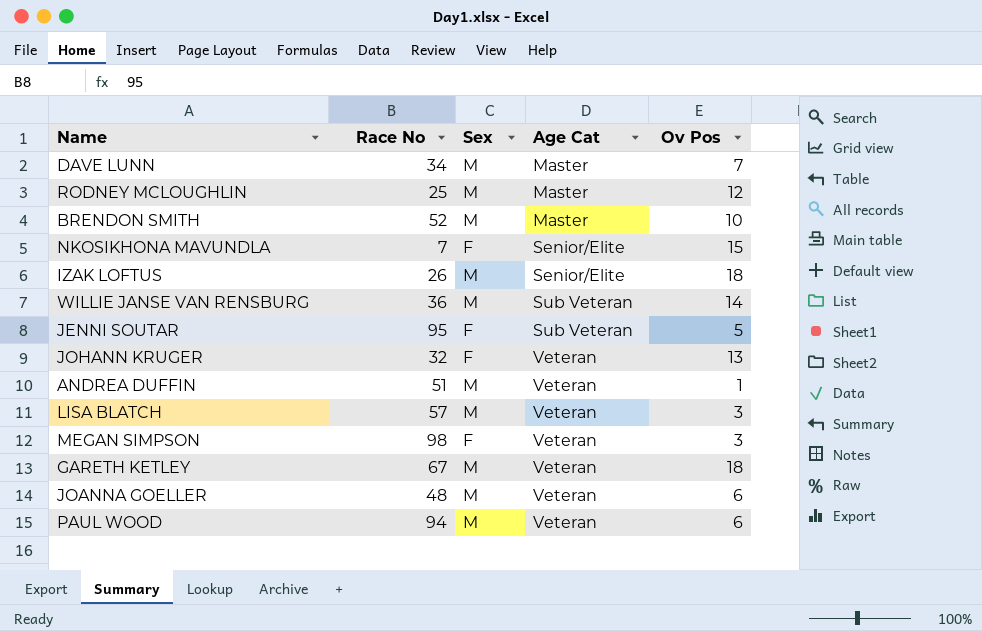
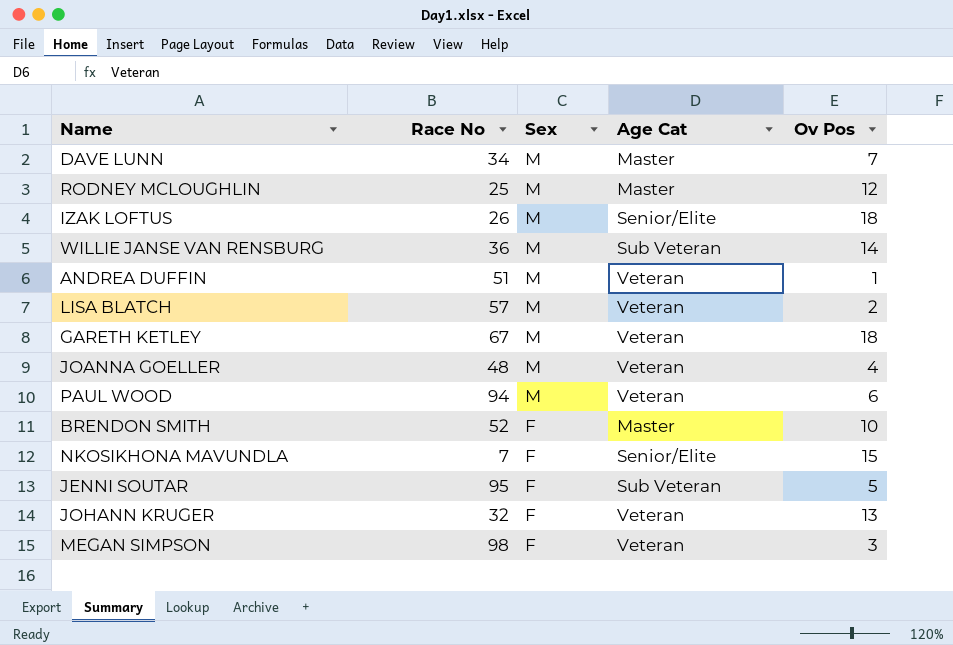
row order: Age Cat ascending -> Sex descending
LISA BLATCH | Ov Pos: 3 -> 2
JOANNA GOELLER | Ov Pos: 6 -> 4
BRENDON SMITH | Sex: M -> F

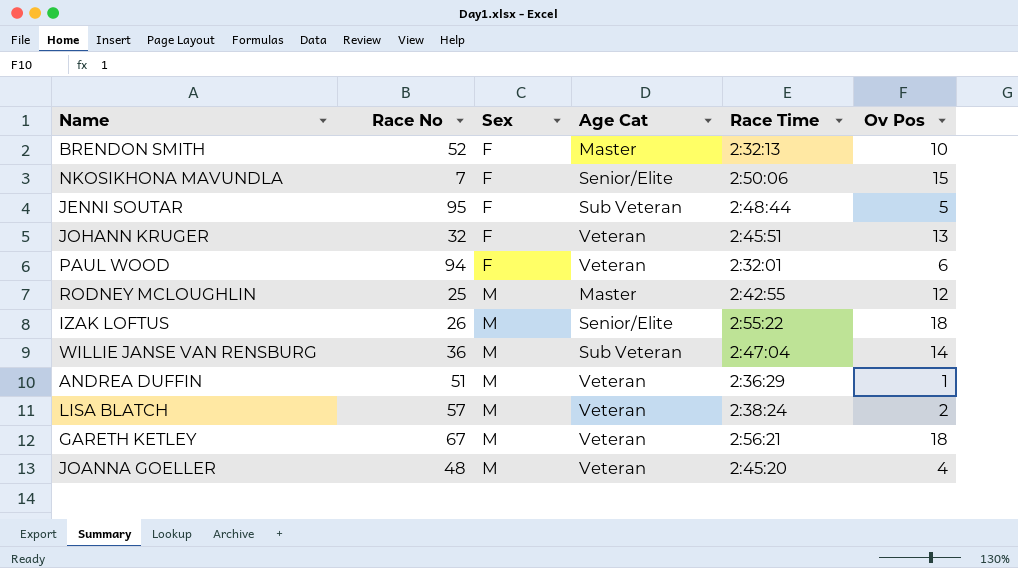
row order: Sex descending -> Sex ascending
column Race Time | position: none -> 5
row DAVE LUNN: 34 | M | Master | 7 -> none
row MEGAN SIMPSON: 98 | F | Veteran | 3 -> none
PAUL WOOD | Sex: M -> F

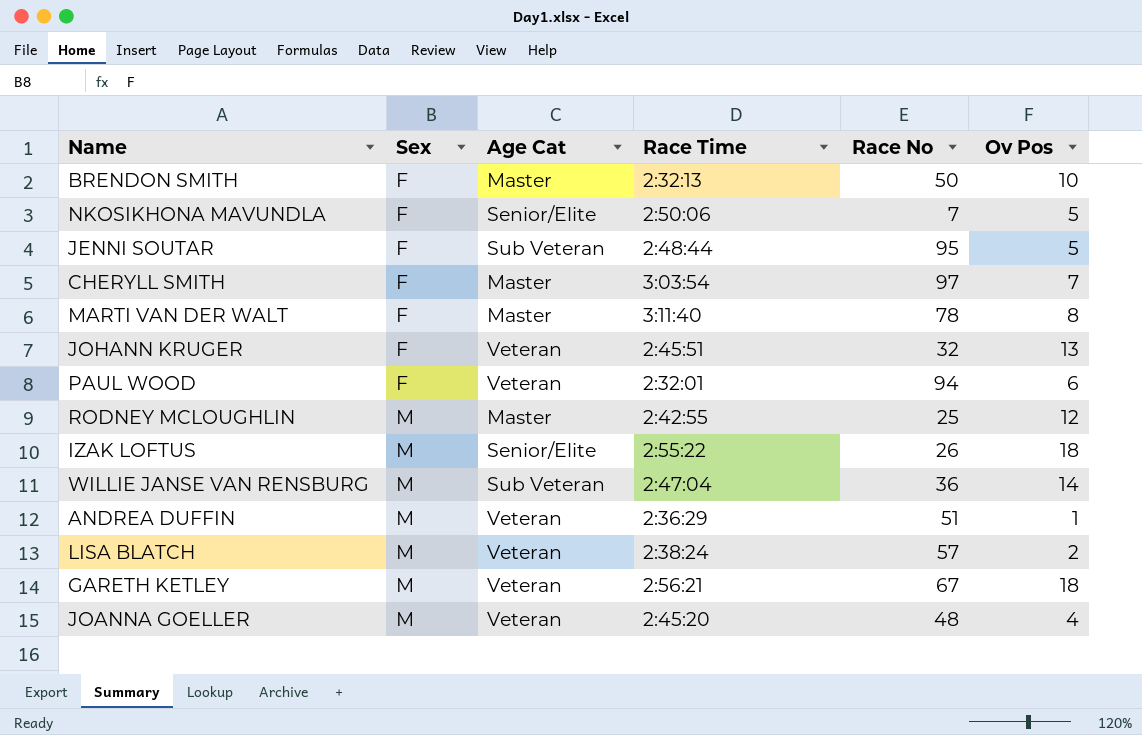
column Race No | position: 2 -> 5
BRENDON SMITH | Race No: 52 -> 50
NKOSIKHONA MAVUNDLA | Ov Pos: 15 -> 5
row CHERYLL SMITH: none -> F | Master | 3:03:54 | 97 | 7
row MARTI VAN DER WALT: none -> F | Master | 3:11:40 | 78 | 8

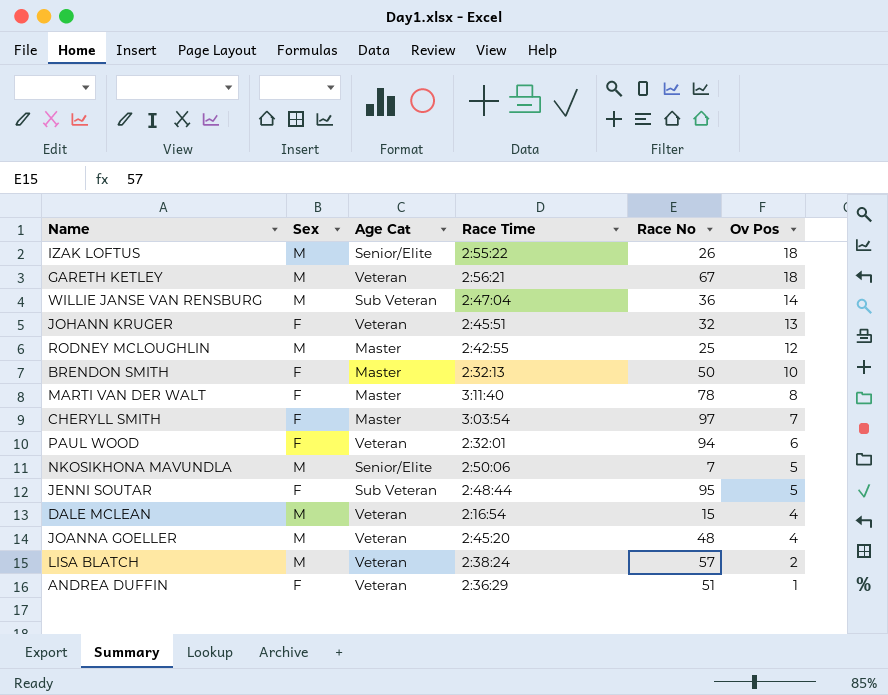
row order: Sex ascending -> Ov Pos descending
NKOSIKHONA MAVUNDLA | Sex: F -> M
row DALE MCLEAN: none -> M | Veteran | 2:16:54 | 15 | 4
ANDREA DUFFIN | Sex: M -> F

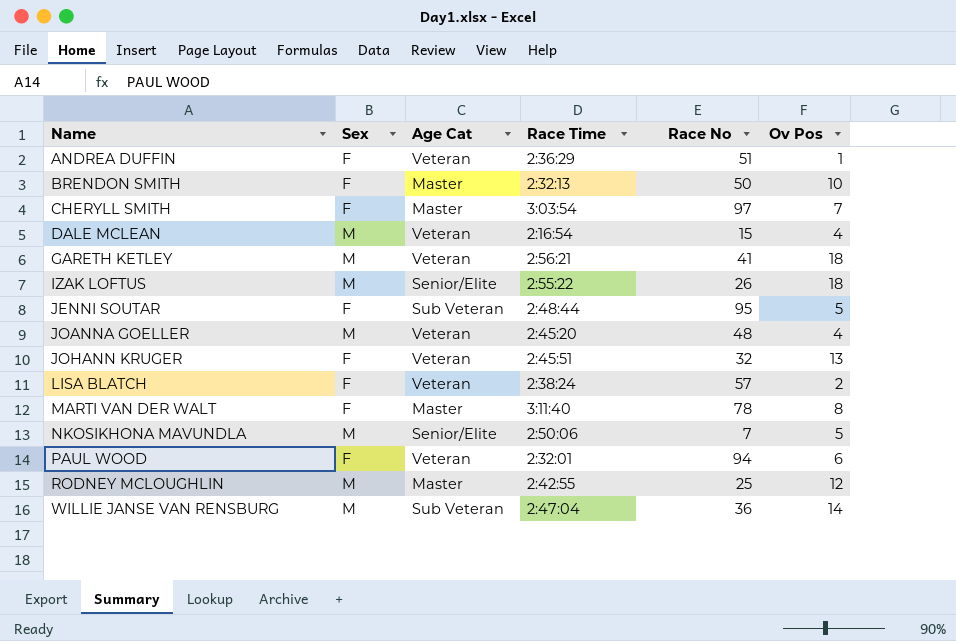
row order: Ov Pos descending -> Name ascending
GARETH KETLEY | Race No: 67 -> 41
LISA BLATCH | Sex: M -> F

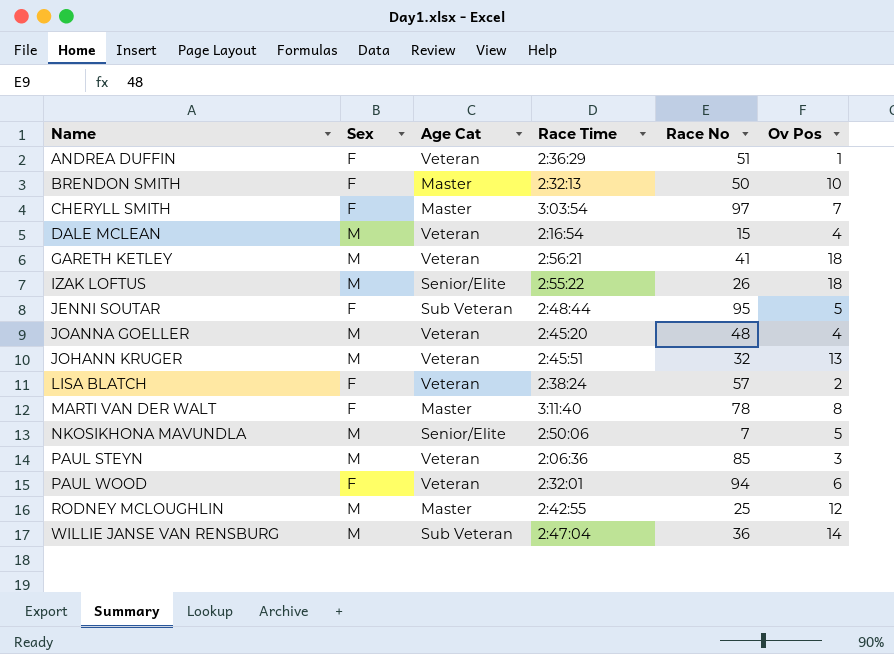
JOHANN KRUGER | Sex: F -> M
row PAUL STEYN: none -> M | Veteran | 2:06:36 | 85 | 3

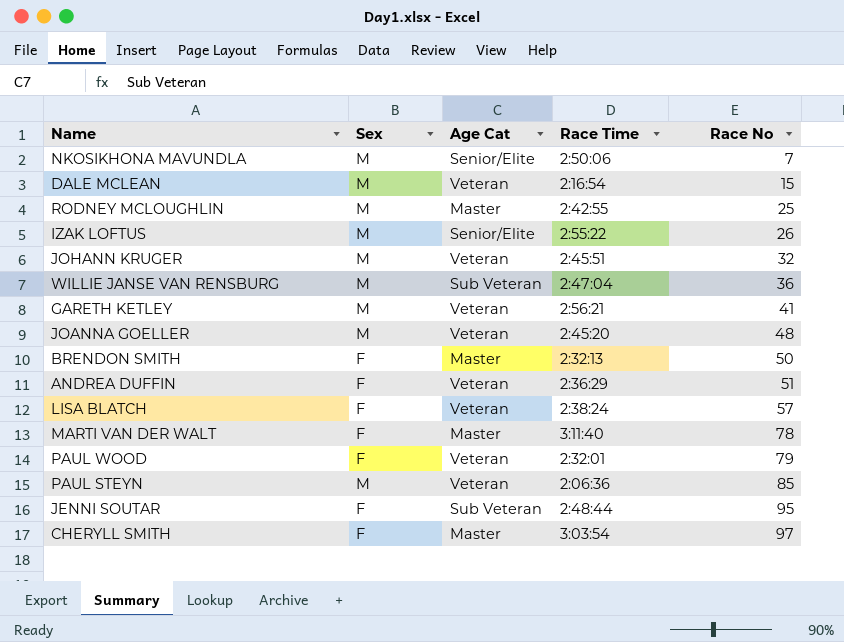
row order: Name ascending -> Race No ascending
column Ov Pos | position: 6 -> none
PAUL WOOD | Race No: 94 -> 79

